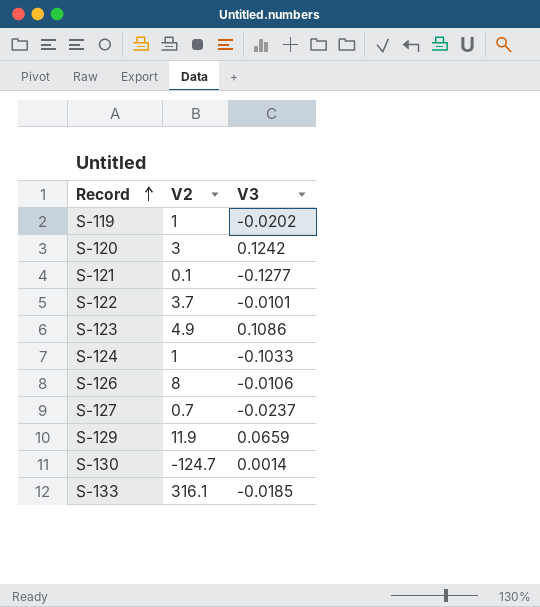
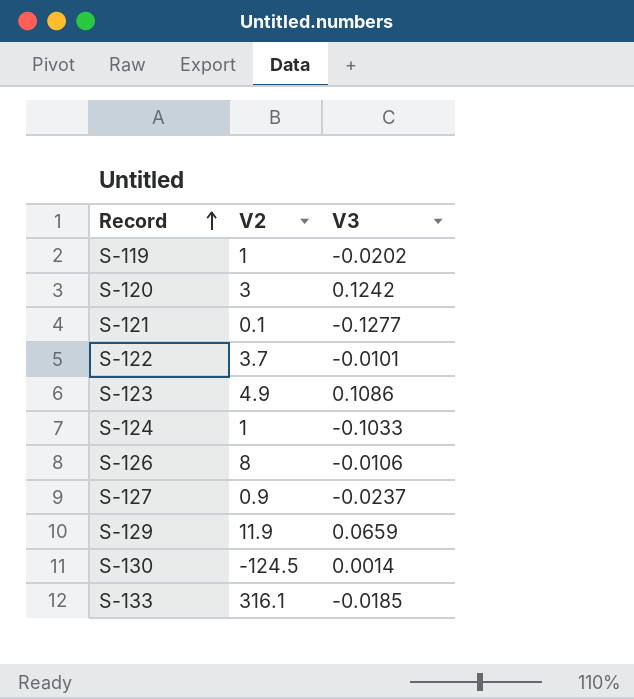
S-127 | V2: 0.7 -> 0.9
S-130 | V2: -124.7 -> -124.5

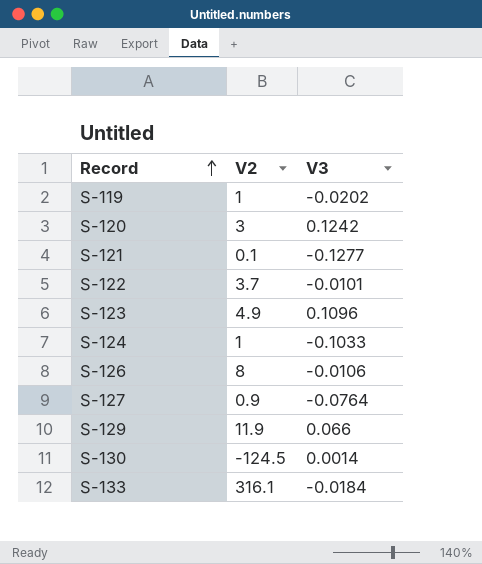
S-123 | V3: 0.1086 -> 0.1096
S-127 | V3: -0.0237 -> -0.0764
S-129 | V3: 0.0659 -> 0.066
S-133 | V3: -0.0185 -> -0.0184

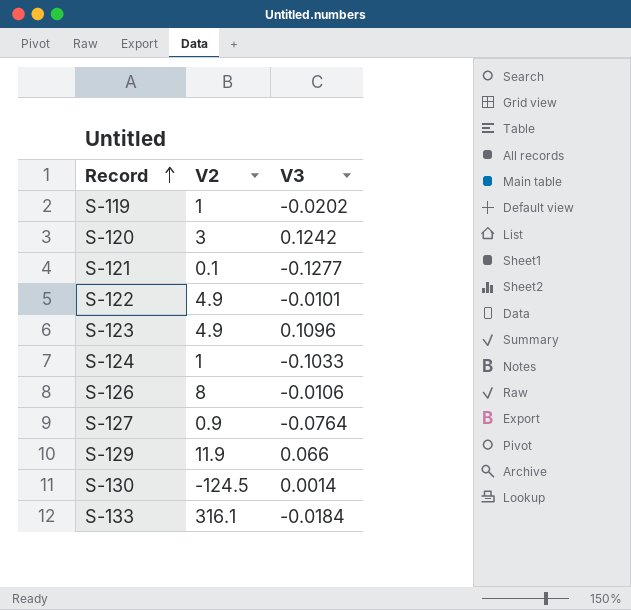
S-122 | V2: 3.7 -> 4.9

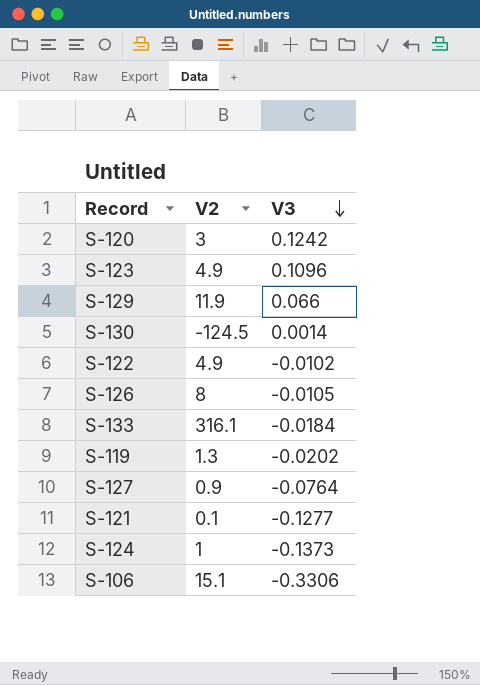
row order: Record ascending -> V3 descending
S-122 | V3: -0.0101 -> -0.0102
S-126 | V3: -0.0106 -> -0.0105
S-119 | V2: 1 -> 1.3
S-124 | V3: -0.1033 -> -0.1373
row S-106: none -> 15.1 | -0.3306

